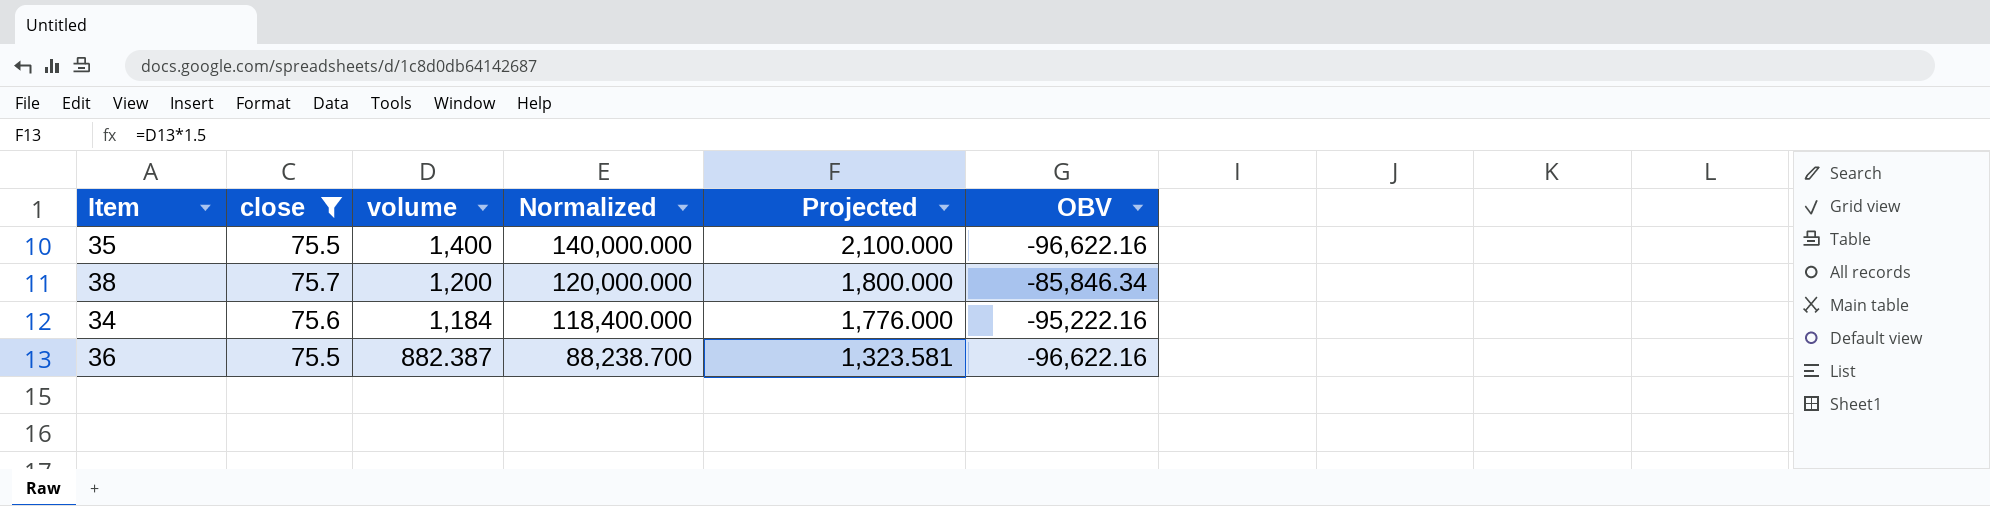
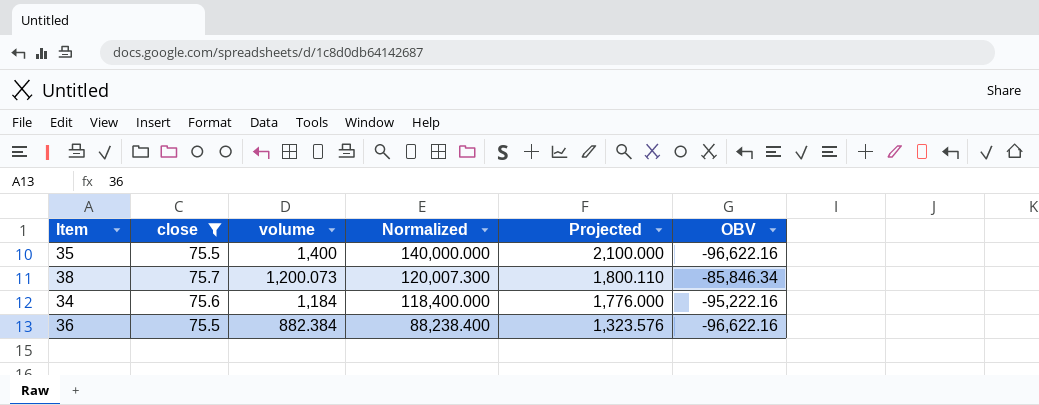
38 | volume: 1,200 -> 1,200.073
38 | Normalized: 120,000.000 -> 120,007.300
38 | Projected: 1,800.000 -> 1,800.110
36 | volume: 882.387 -> 882.384
36 | Normalized: 88,238.700 -> 88,238.400
36 | Projected: 1,323.581 -> 1,323.576

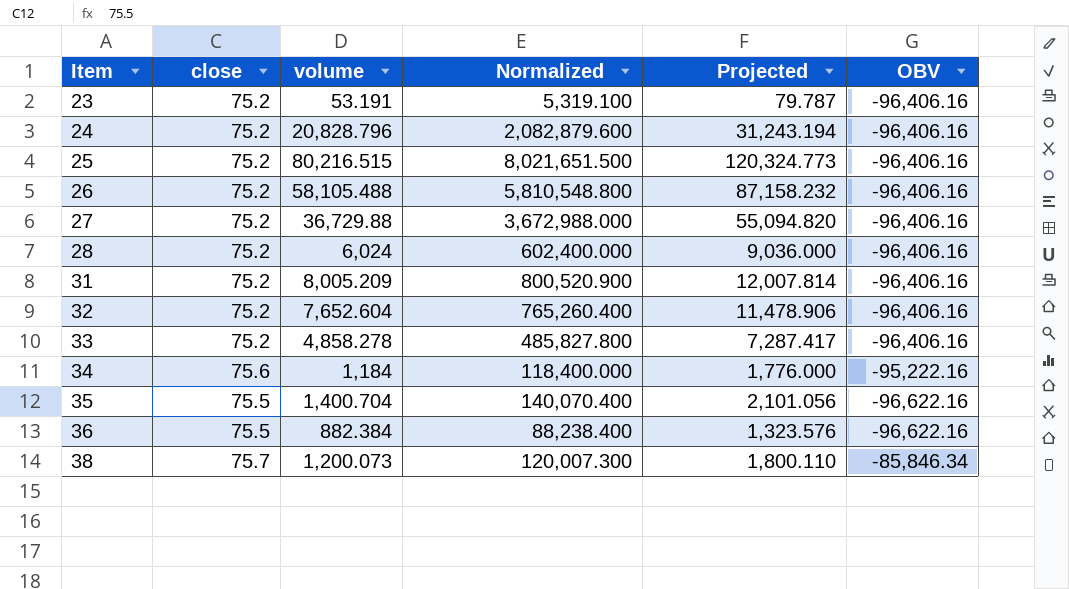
filter: close != 75.2 -> none
row order: volume descending -> Item ascending
35 | volume: 1,400 -> 1,400.704
35 | Normalized: 140,000.000 -> 140,070.400
35 | Projected: 2,100.000 -> 2,101.056

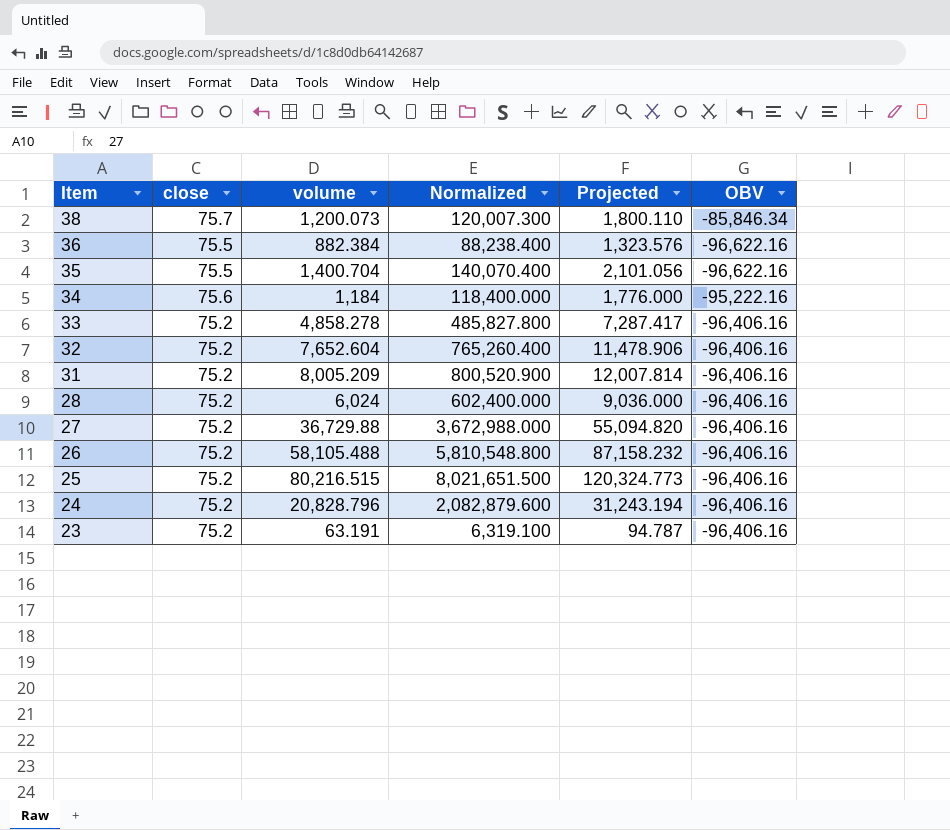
row order: Item ascending -> Item descending
23 | volume: 53.191 -> 63.191
23 | Normalized: 5,319.100 -> 6,319.100
23 | Projected: 79.787 -> 94.787

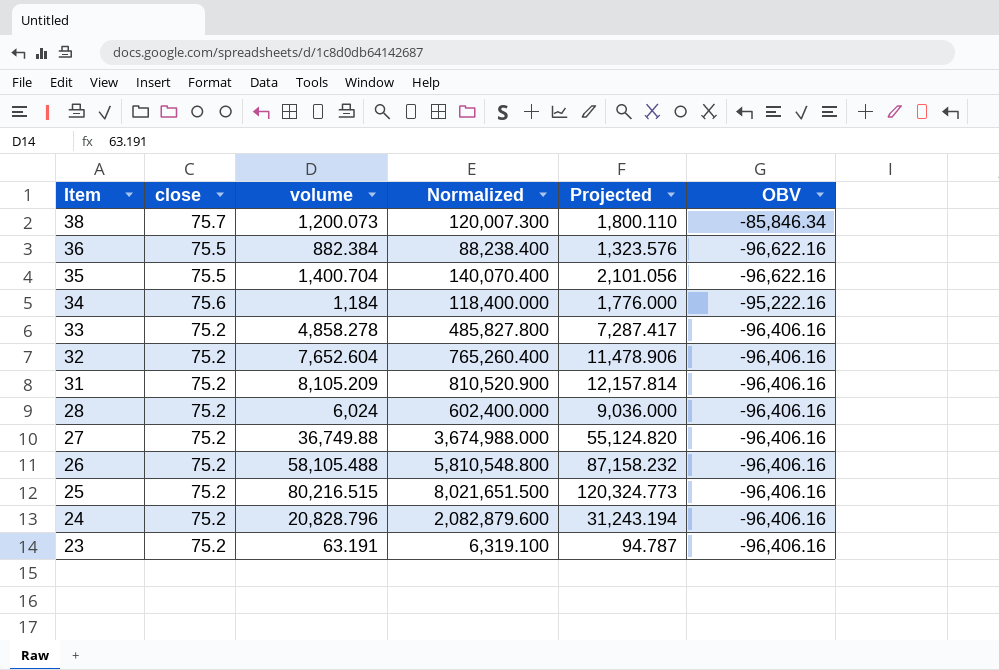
31 | volume: 8,005.209 -> 8,105.209
31 | Normalized: 800,520.900 -> 810,520.900
31 | Projected: 12,007.814 -> 12,157.814
27 | volume: 36,729.88 -> 36,749.88
27 | Normalized: 3,672,988.000 -> 3,674,988.000
27 | Projected: 55,094.820 -> 55,124.820

